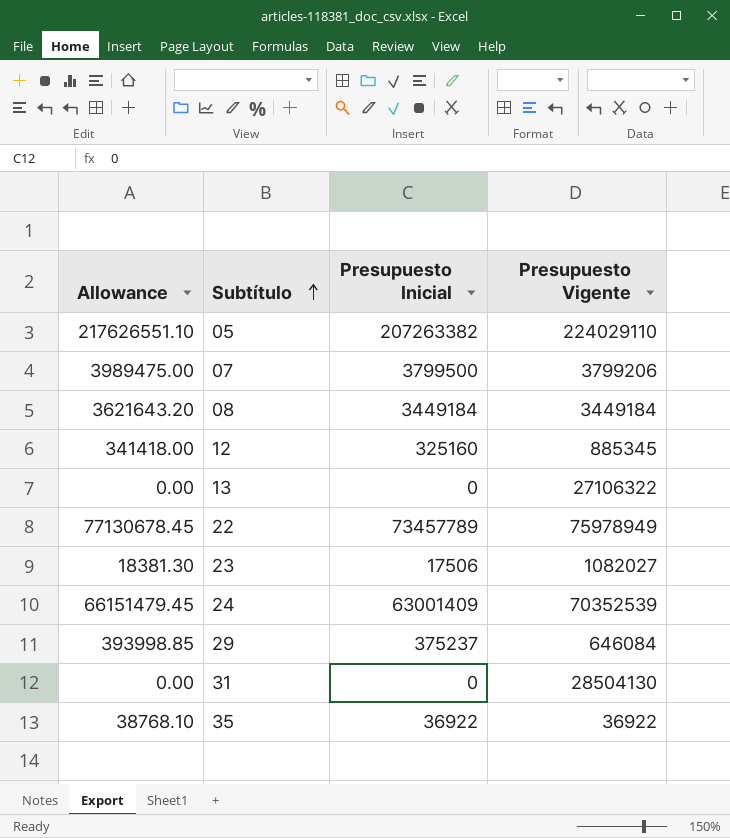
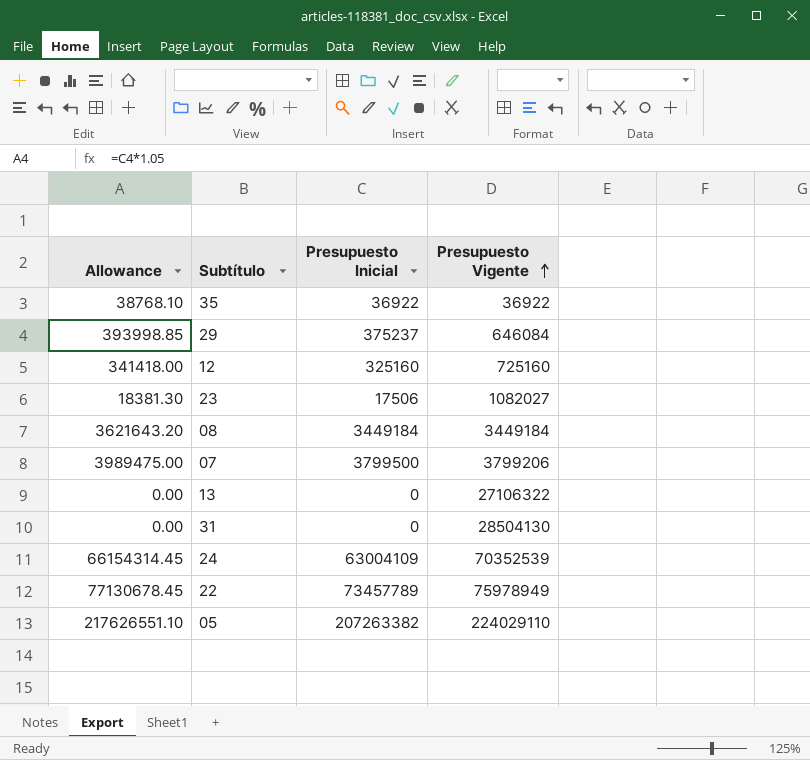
row order: Subtítulo ascending -> Presupuesto Vigente ascending
12 | Presupuesto Vigente: 885345 -> 725160
24 | Allowance: 66151479.45 -> 66154314.45
24 | Presupuesto Inicial: 63001409 -> 63004109

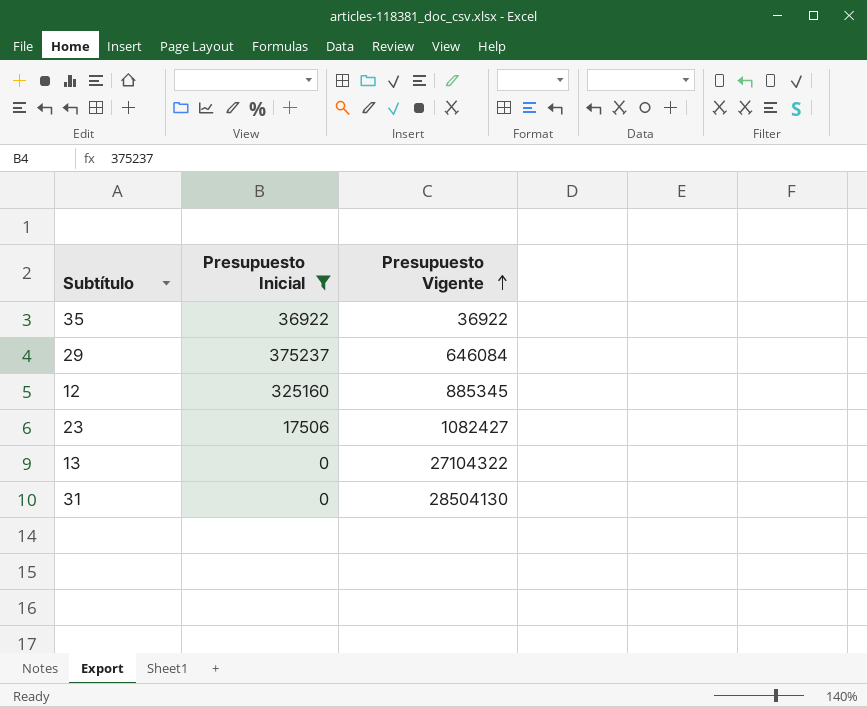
filter: none -> Presupuesto Inicial <= 375237
column Allowance | formula: [Presupuesto Inicial] * 1.05 -> none
12 | Presupuesto Vigente: 725160 -> 885345
23 | Presupuesto Vigente: 1082027 -> 1082427
13 | Presupuesto Vigente: 27106322 -> 27104322

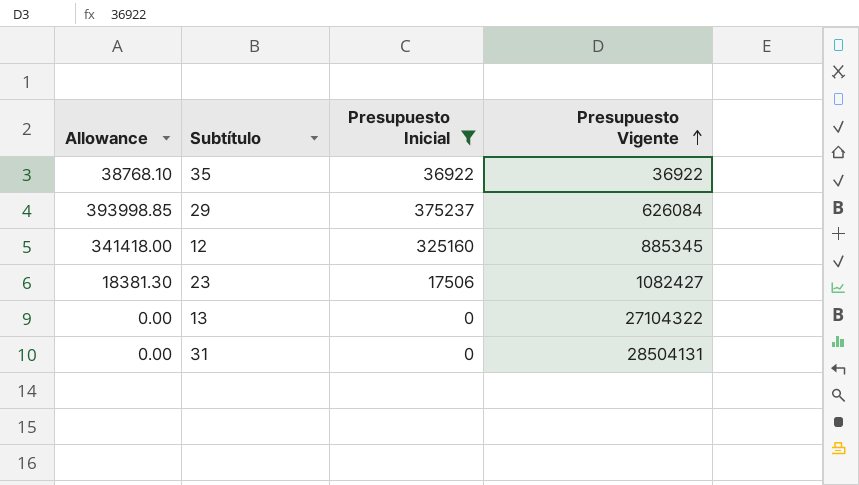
column Allowance | formula: none -> [Presupuesto Inicial] * 1.05
29 | Presupuesto Vigente: 646084 -> 626084
31 | Presupuesto Vigente: 28504130 -> 28504131

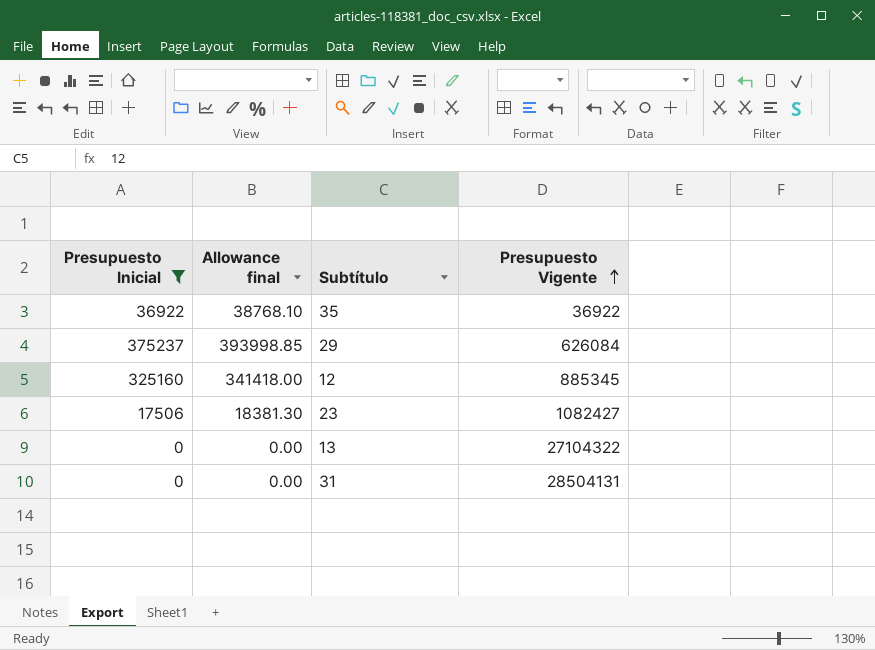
column Presupuesto Inicial | position: 3 -> 1
column name: Allowance -> Allowance final

